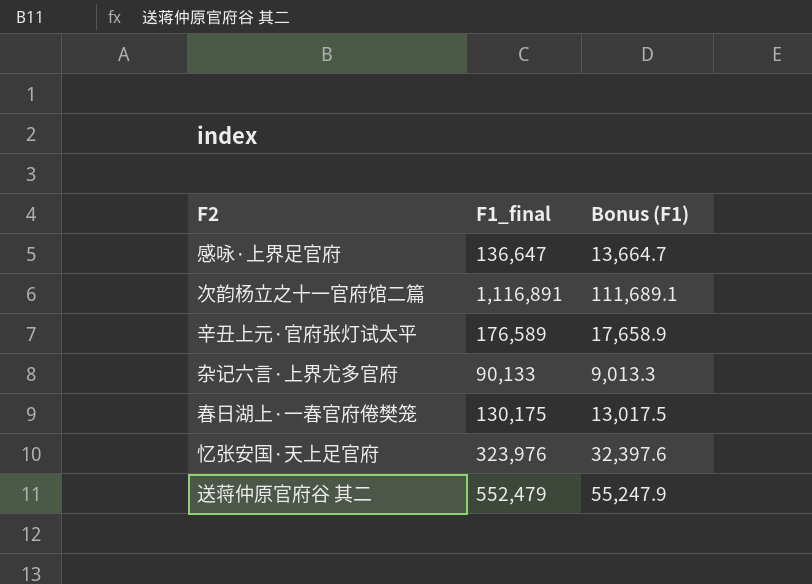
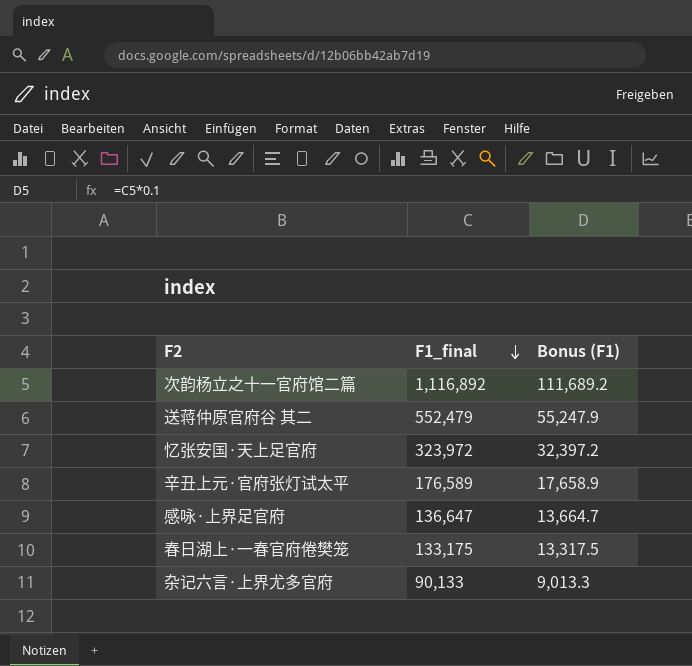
row order: none -> F1_final descending
次韵杨立之十一官府馆二篇 | F1_final: 1,116,891 -> 1,116,892
次韵杨立之十一官府馆二篇 | Bonus (F1): 111,689.1 -> 111,689.2
忆张安国·天上足官府 | F1_final: 323,976 -> 323,972
忆张安国·天上足官府 | Bonus (F1): 32,397.6 -> 32,397.2
春日湖上·一春官府倦樊笼 | F1_final: 130,175 -> 133,175
春日湖上·一春官府倦樊笼 | Bonus (F1): 13,017.5 -> 13,317.5

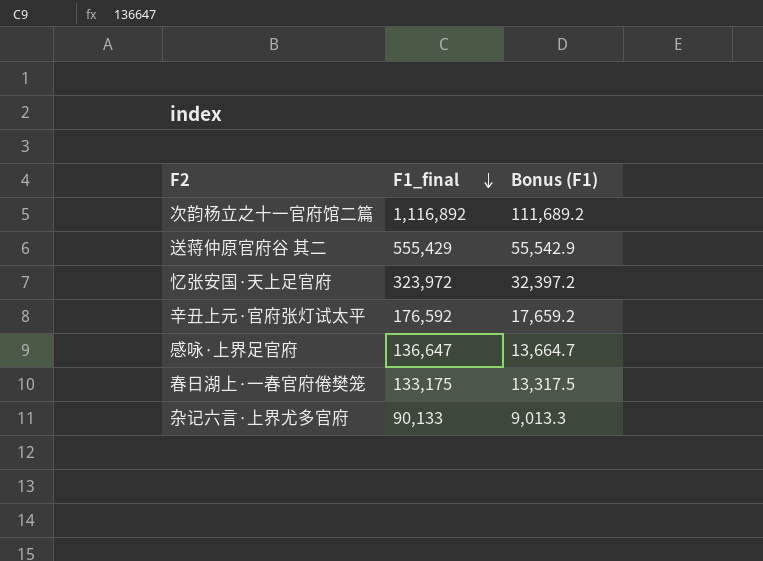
送蒋仲原官府谷 其二 | F1_final: 552,479 -> 555,429
送蒋仲原官府谷 其二 | Bonus (F1): 55,247.9 -> 55,542.9
辛丑上元·官府张灯试太平 | F1_final: 176,589 -> 176,592
辛丑上元·官府张灯试太平 | Bonus (F1): 17,658.9 -> 17,659.2

